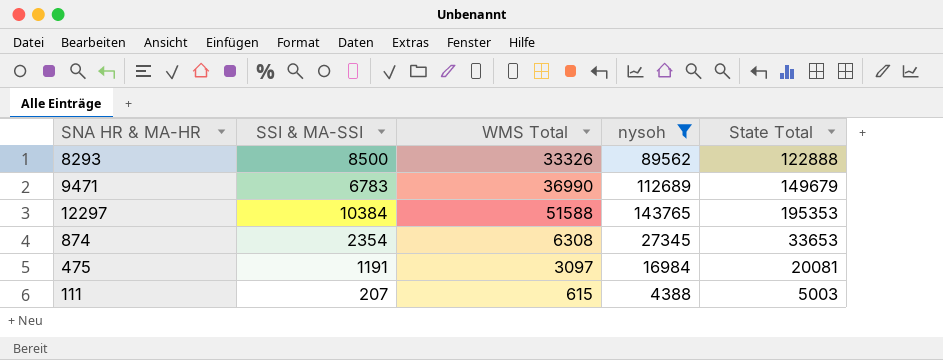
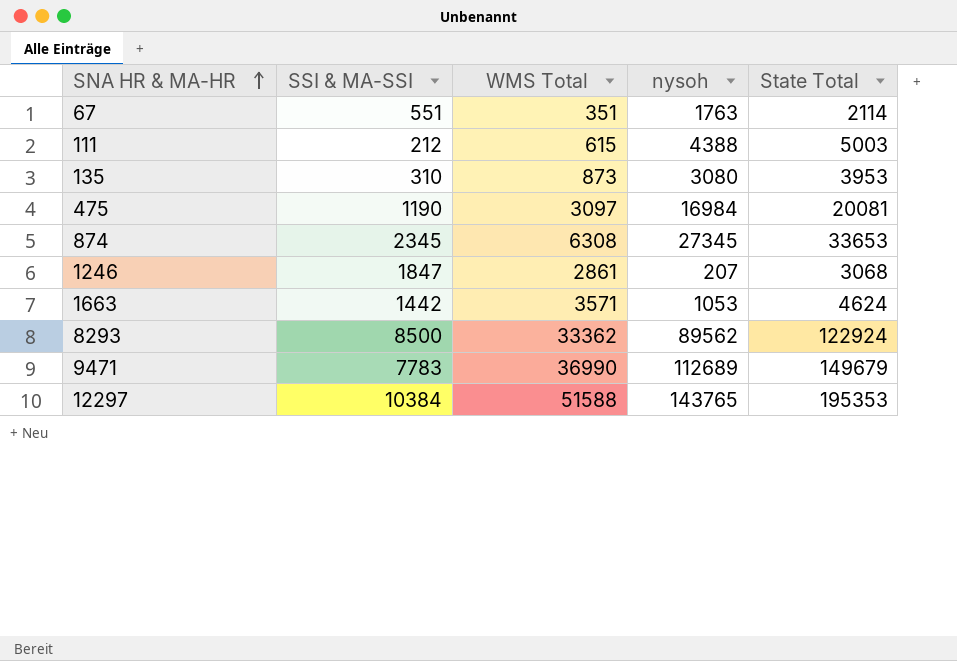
filter: nysoh >= 4388 -> none
row order: none -> SNA HR & MA-HR ascending
111 | SSI & MA-SSI: 207 -> 212
475 | SSI & MA-SSI: 1191 -> 1190
874 | SSI & MA-SSI: 2354 -> 2345
8293 | WMS Total: 33326 -> 33362
8293 | State Total: 122888 -> 122924
9471 | SSI & MA-SSI: 6783 -> 7783

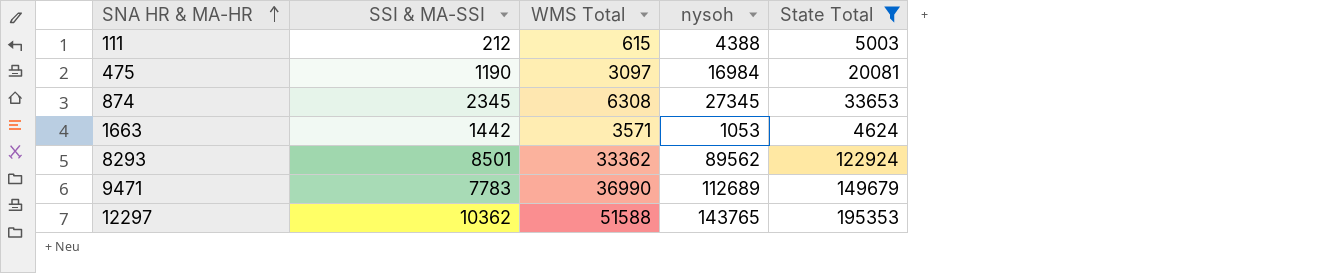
filter: none -> State Total >= 4624
8293 | SSI & MA-SSI: 8500 -> 8501
12297 | SSI & MA-SSI: 10384 -> 10362

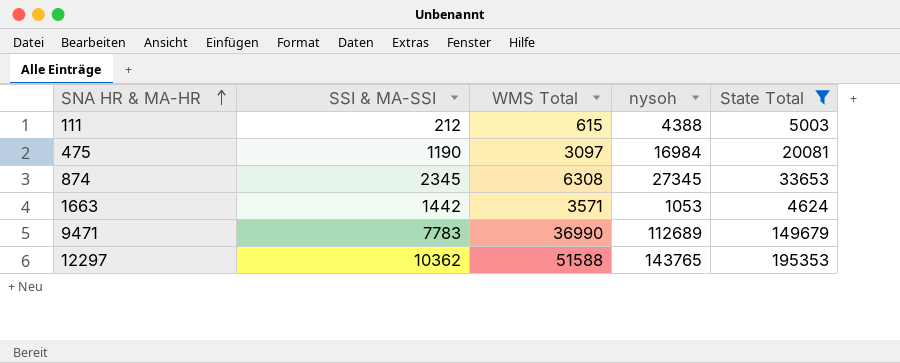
row 8293: 8501 | 33362 | 89562 | 122924 -> none

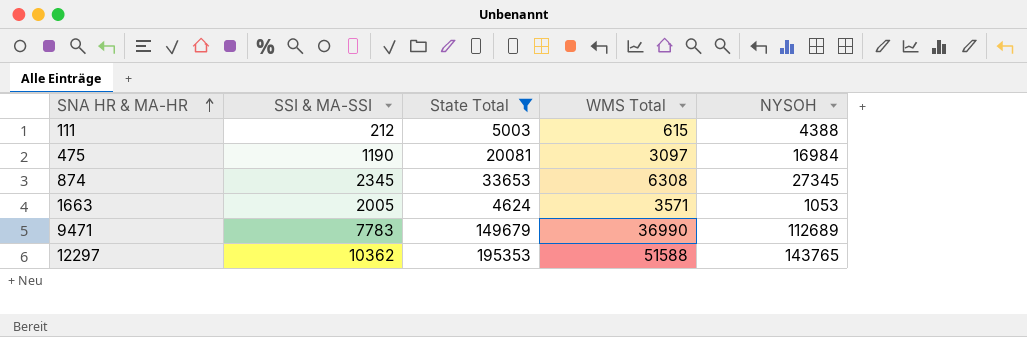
column State Total | position: 5 -> 3
column name: nysoh -> NYSOH
1663 | SSI & MA-SSI: 1442 -> 2005

